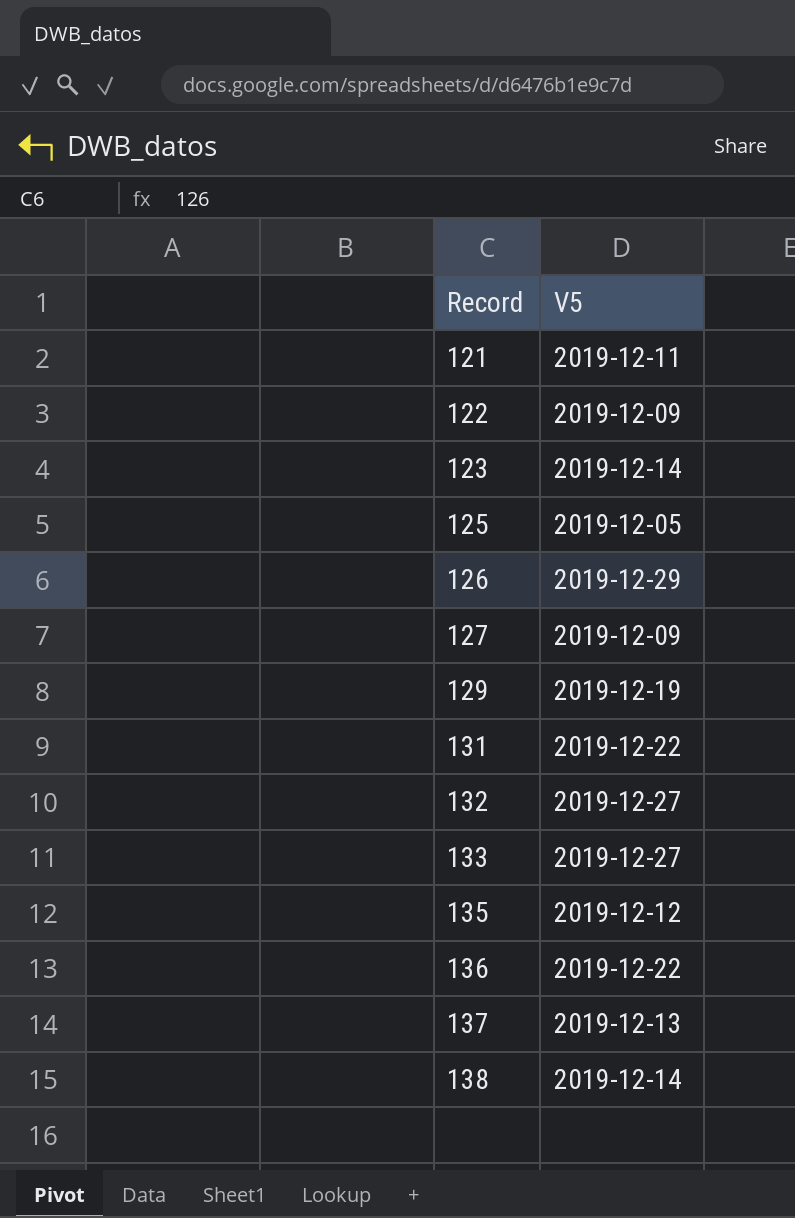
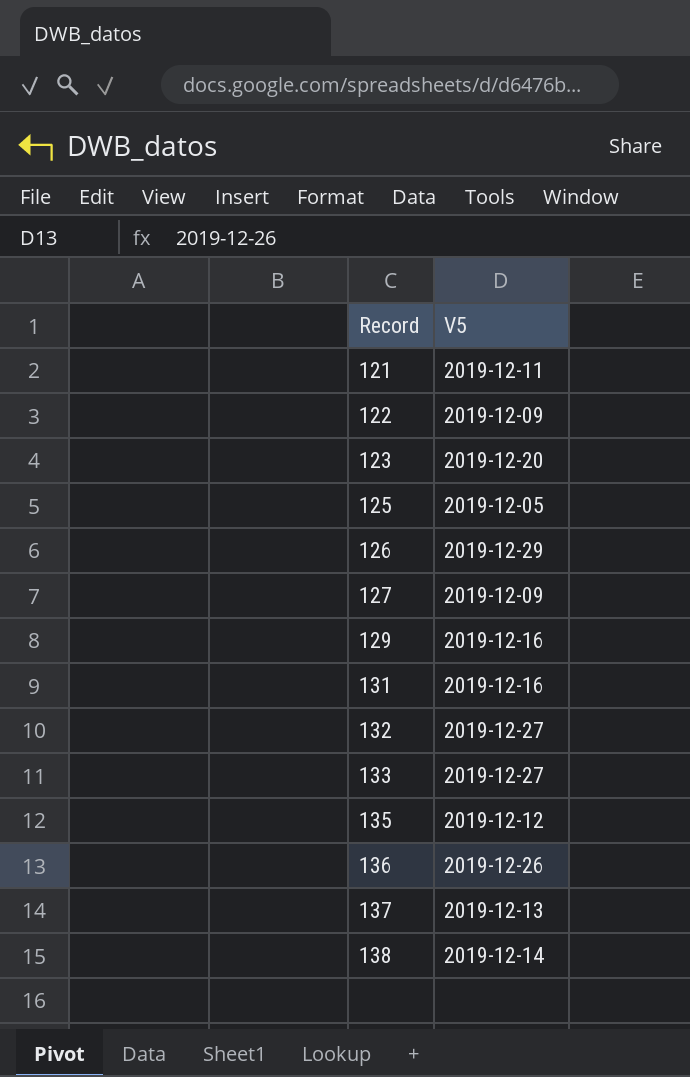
123 | V5: 2019-12-14 -> 2019-12-20
129 | V5: 2019-12-19 -> 2019-12-16
131 | V5: 2019-12-22 -> 2019-12-16
136 | V5: 2019-12-22 -> 2019-12-26

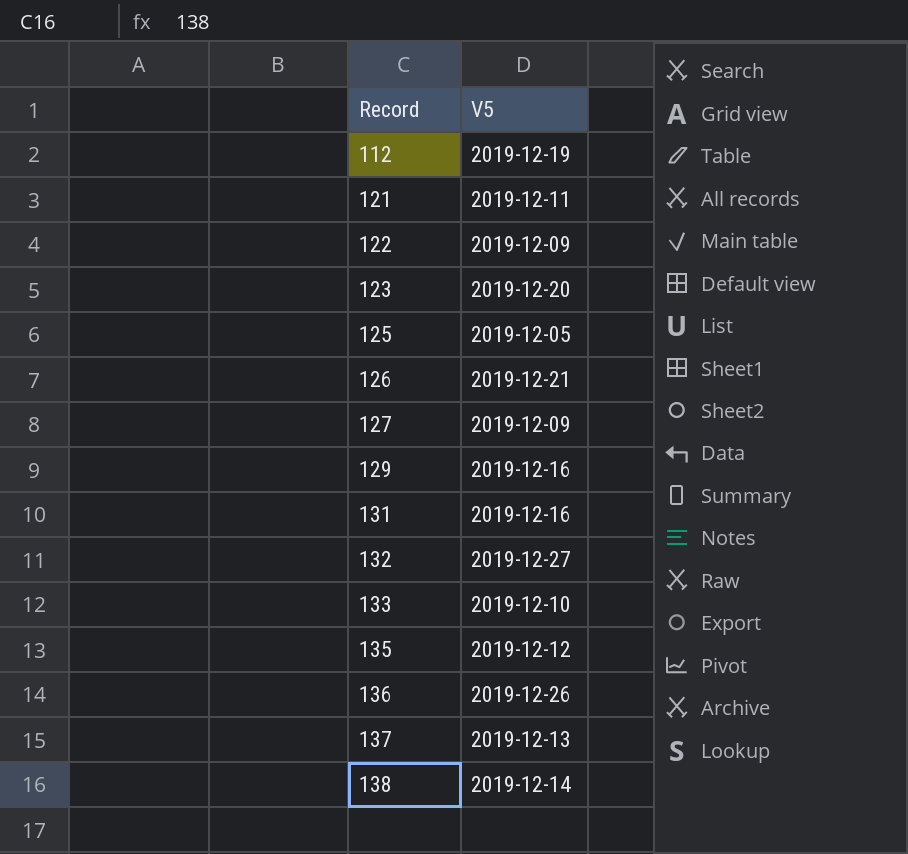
row 112: none -> 2019-12-19
126 | V5: 2019-12-29 -> 2019-12-21
133 | V5: 2019-12-27 -> 2019-12-10

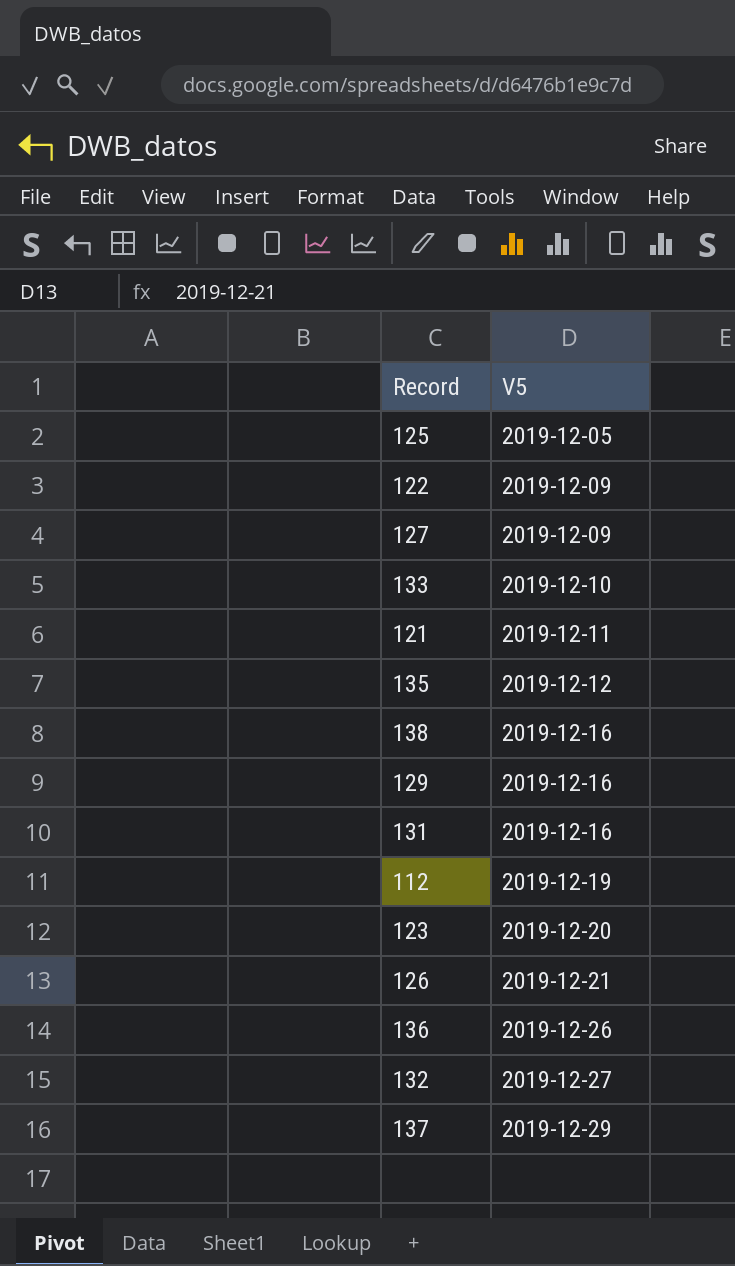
row order: Record ascending -> V5 ascending
138 | V5: 2019-12-14 -> 2019-12-16
137 | V5: 2019-12-13 -> 2019-12-29

